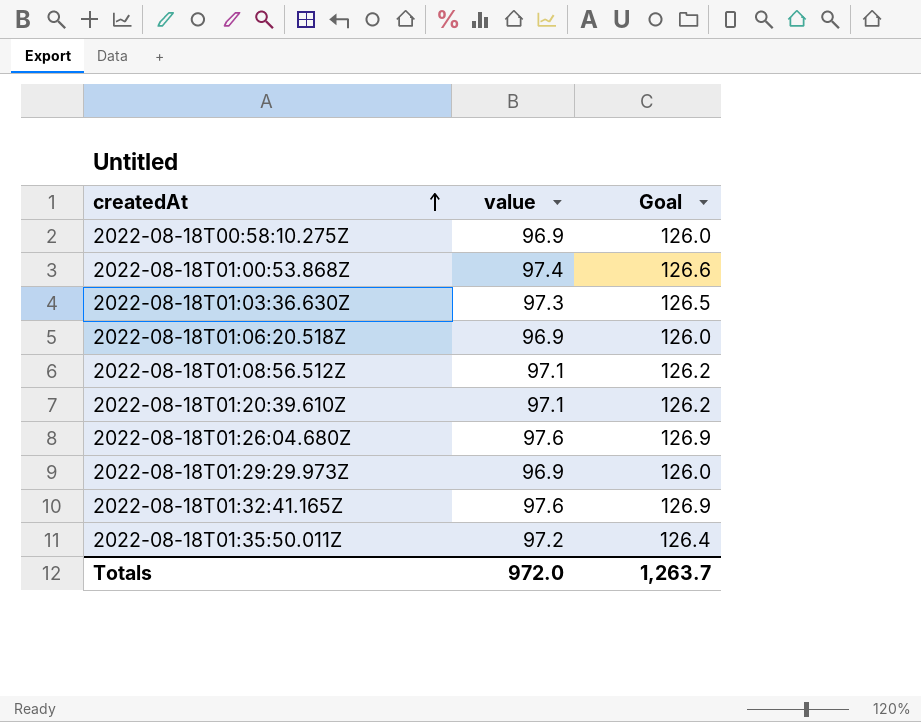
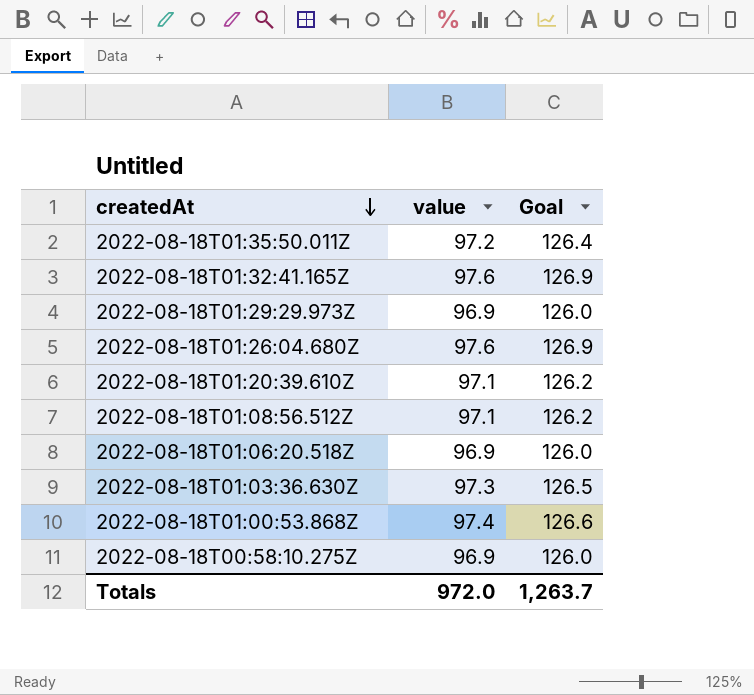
row order: createdAt ascending -> createdAt descending

